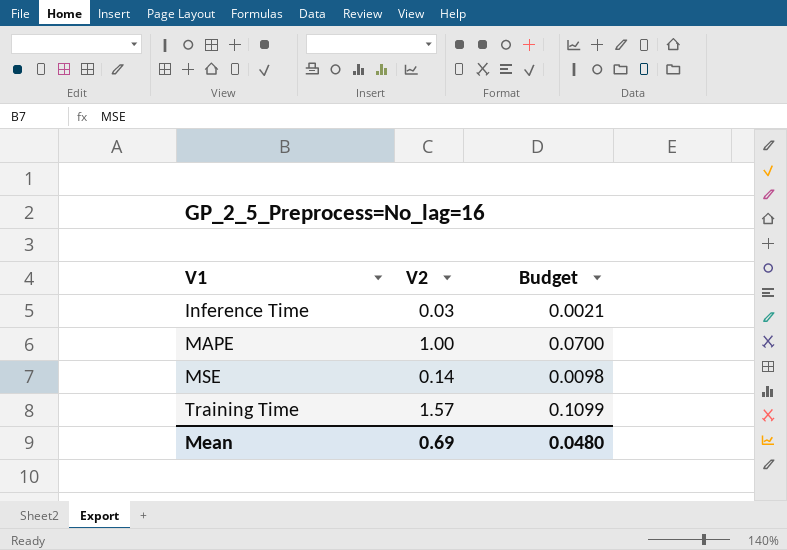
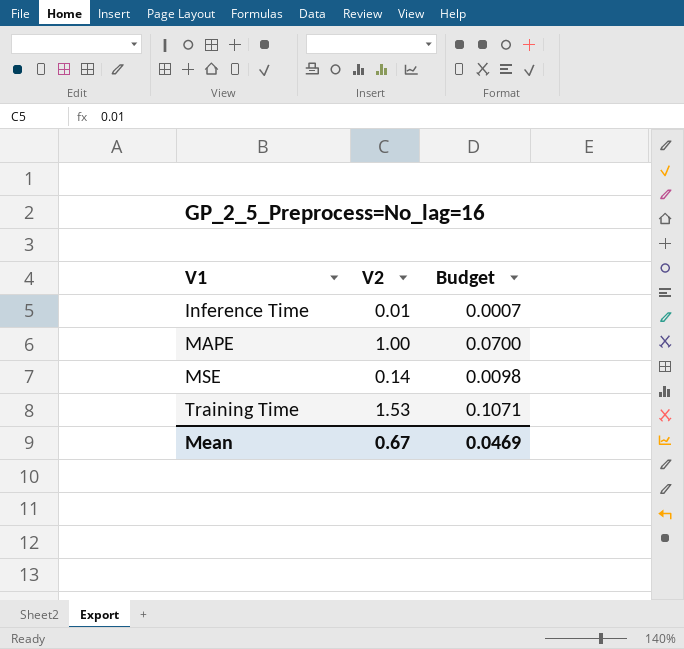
Inference Time | V2: 0.03 -> 0.01
Inference Time | Budget: 0.0021 -> 0.0007
Training Time | V2: 1.57 -> 1.53
Training Time | Budget: 0.1099 -> 0.1071
Mean | V2: 0.69 -> 0.67
Mean | Budget: 0.0480 -> 0.0469

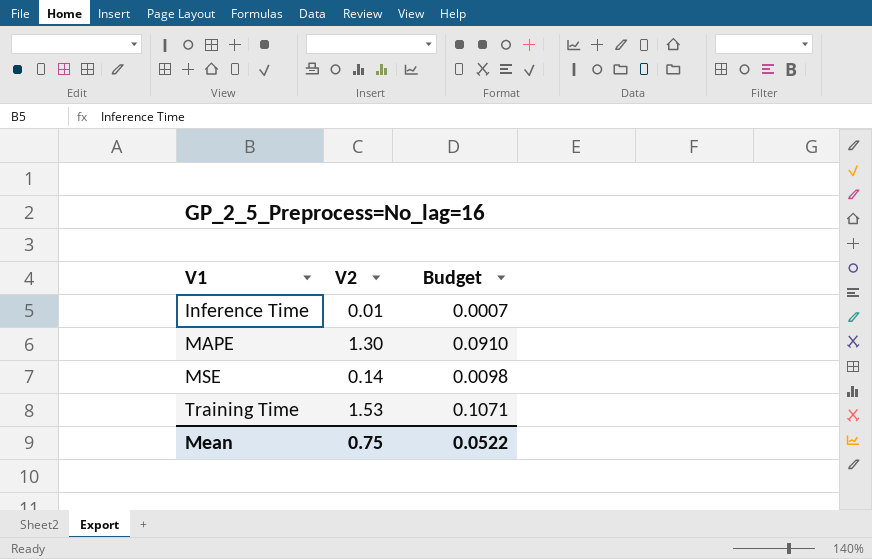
MAPE | V2: 1.00 -> 1.30
MAPE | Budget: 0.0700 -> 0.0910
Mean | V2: 0.67 -> 0.75
Mean | Budget: 0.0469 -> 0.0522

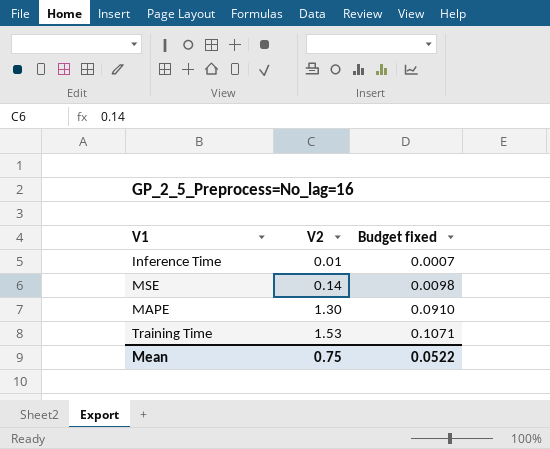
row order: V1 ascending -> V2 ascending
column name: Budget -> Budget fixed

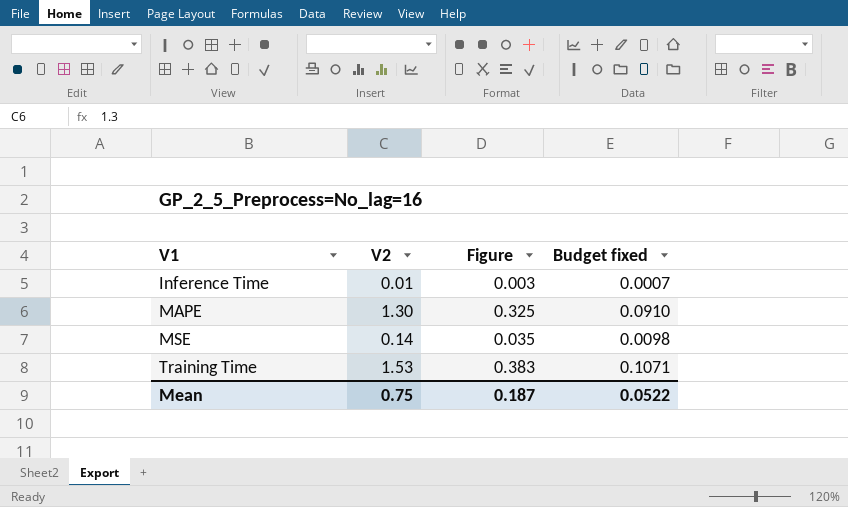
row order: V2 ascending -> V1 ascending
column Figure | formula: none -> [V2] * 0.25

